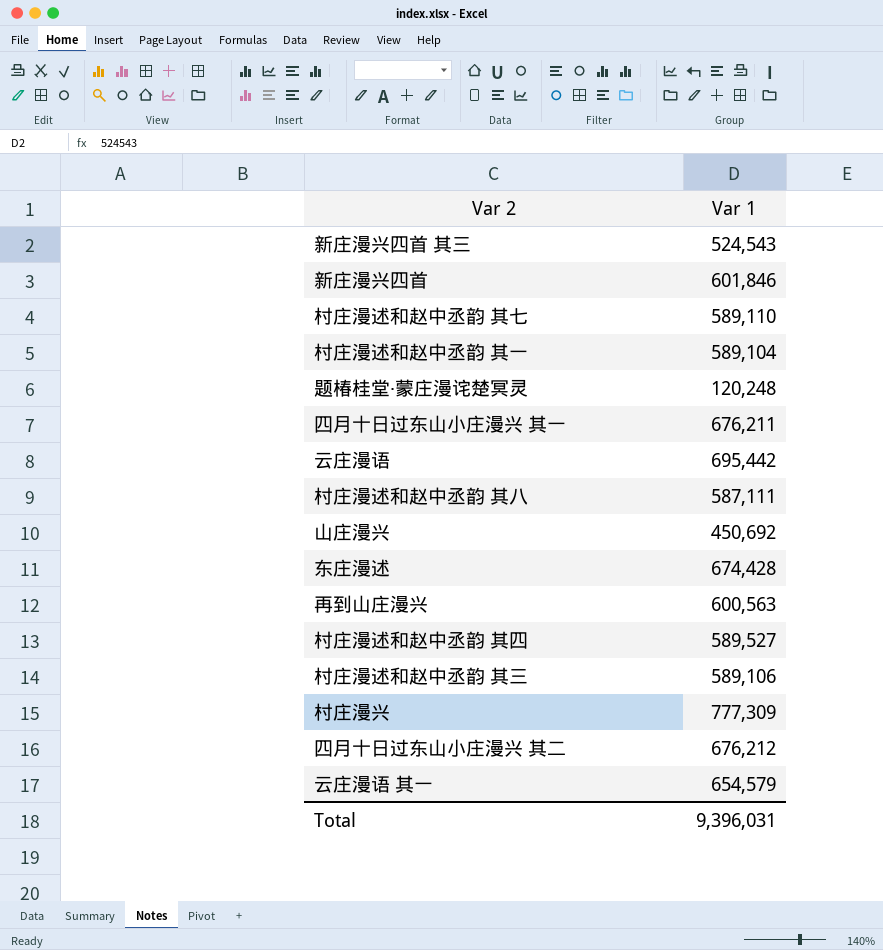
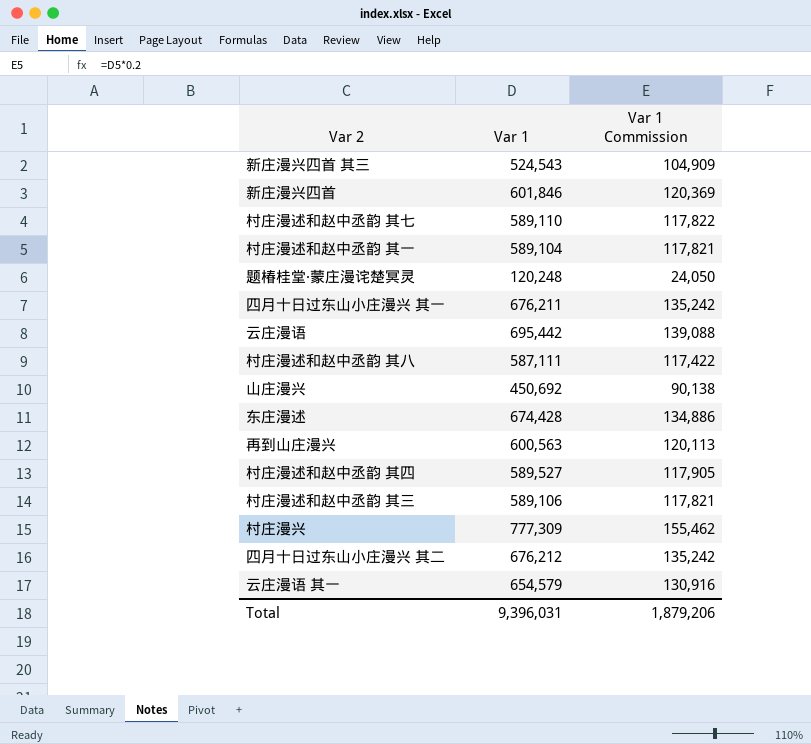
column Var 1 Commission | formula: none -> [Var 1] * 0.2

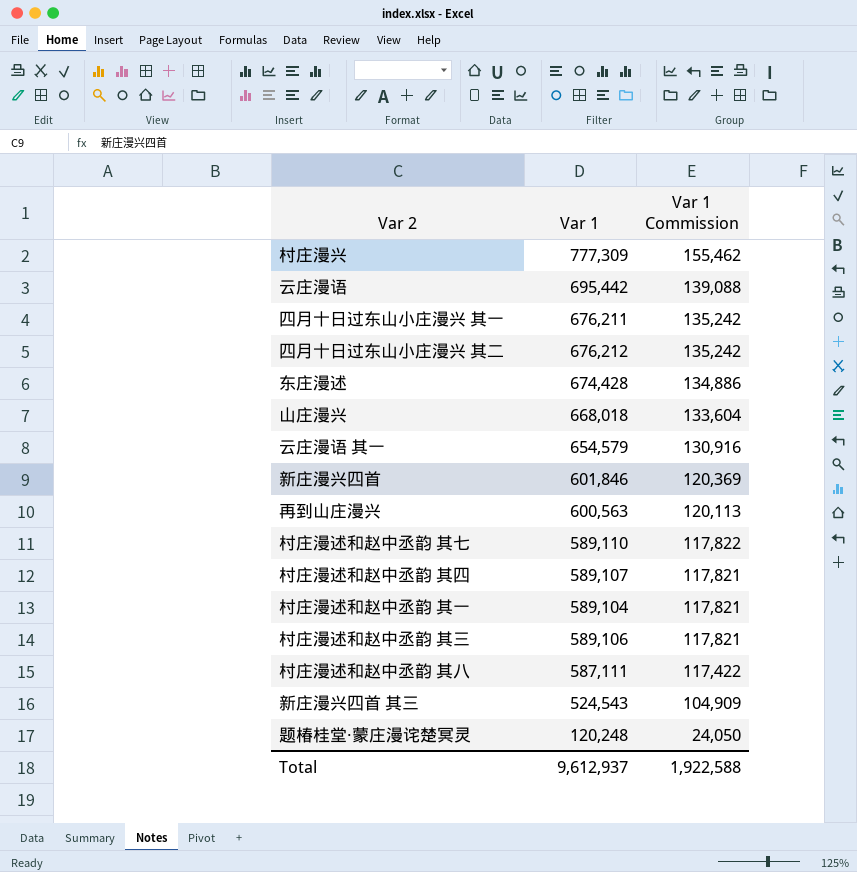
row order: none -> Var 1 Commission descending
山庄漫兴 | Var 1: 450,692 -> 668,018
山庄漫兴 | Var 1 Commission: 90,138 -> 133,604
村庄漫述和赵中丞韵 其四 | Var 1: 589,527 -> 589,107
村庄漫述和赵中丞韵 其四 | Var 1 Commission: 117,905 -> 117,821
Total | Var 1: 9,396,031 -> 9,612,937
Total | Var 1 Commission: 1,879,206 -> 1,922,588

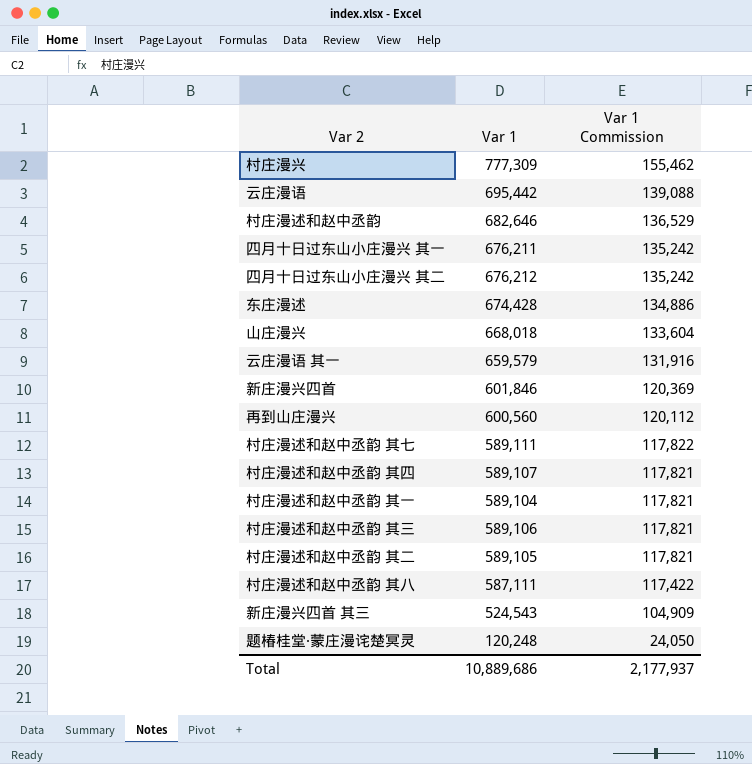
row 村庄漫述和赵中丞韵: none -> 682,646 | 136,529
云庄漫语 其一 | Var 1: 654,579 -> 659,579
云庄漫语 其一 | Var 1 Commission: 130,916 -> 131,916
再到山庄漫兴 | Var 1: 600,563 -> 600,560
再到山庄漫兴 | Var 1 Commission: 120,113 -> 120,112
村庄漫述和赵中丞韵 其七 | Var 1: 589,110 -> 589,111
row 村庄漫述和赵中丞韵 其二: none -> 589,105 | 117,821
Total | Var 1: 9,612,937 -> 10,889,686
Total | Var 1 Commission: 1,922,588 -> 2,177,937

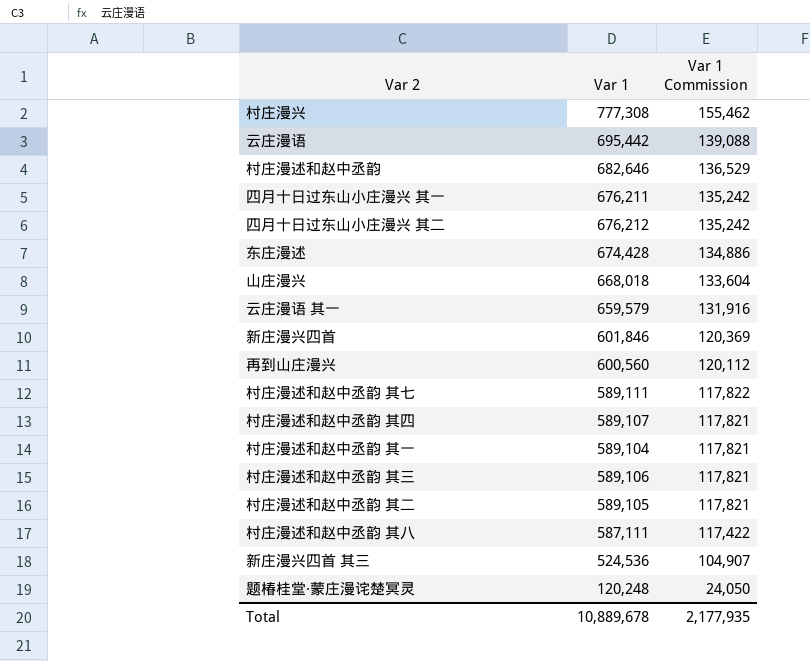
村庄漫兴 | Var 1: 777,309 -> 777,308
新庄漫兴四首 其三 | Var 1: 524,543 -> 524,536
新庄漫兴四首 其三 | Var 1 Commission: 104,909 -> 104,907
Total | Var 1: 10,889,686 -> 10,889,678
Total | Var 1 Commission: 2,177,937 -> 2,177,935

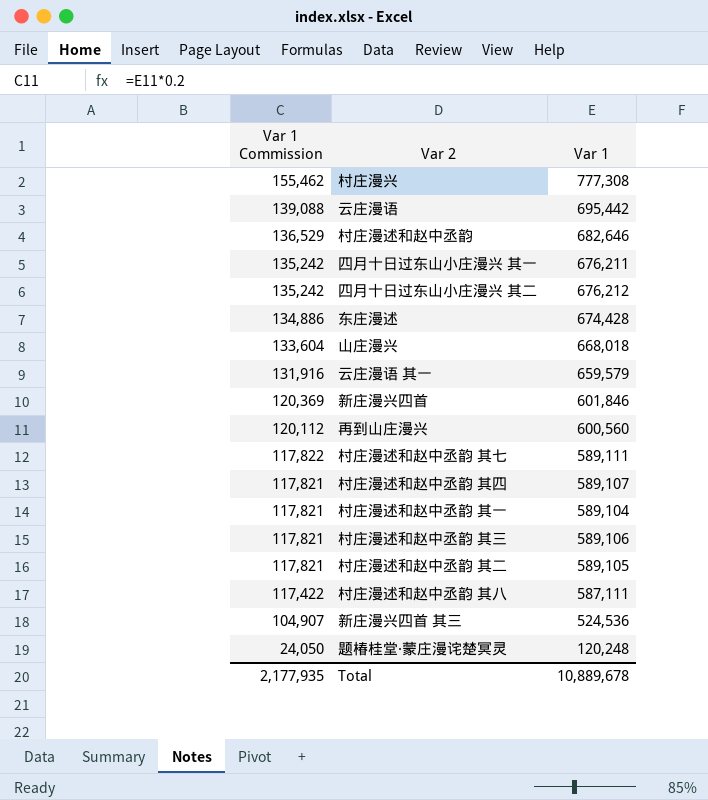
column Var 1 Commission | position: 3 -> 1

